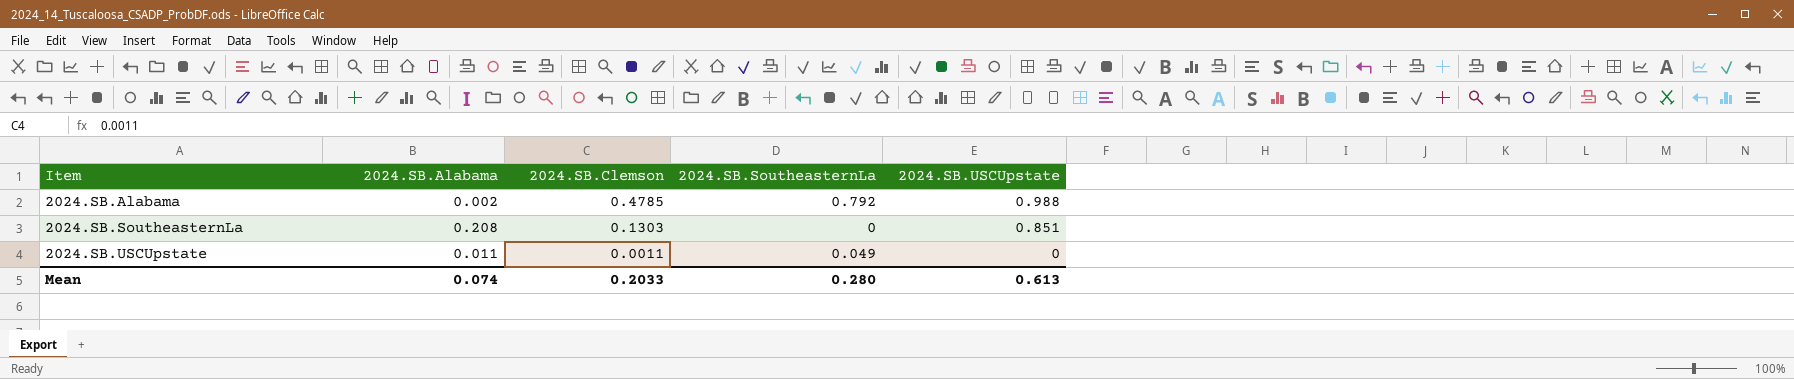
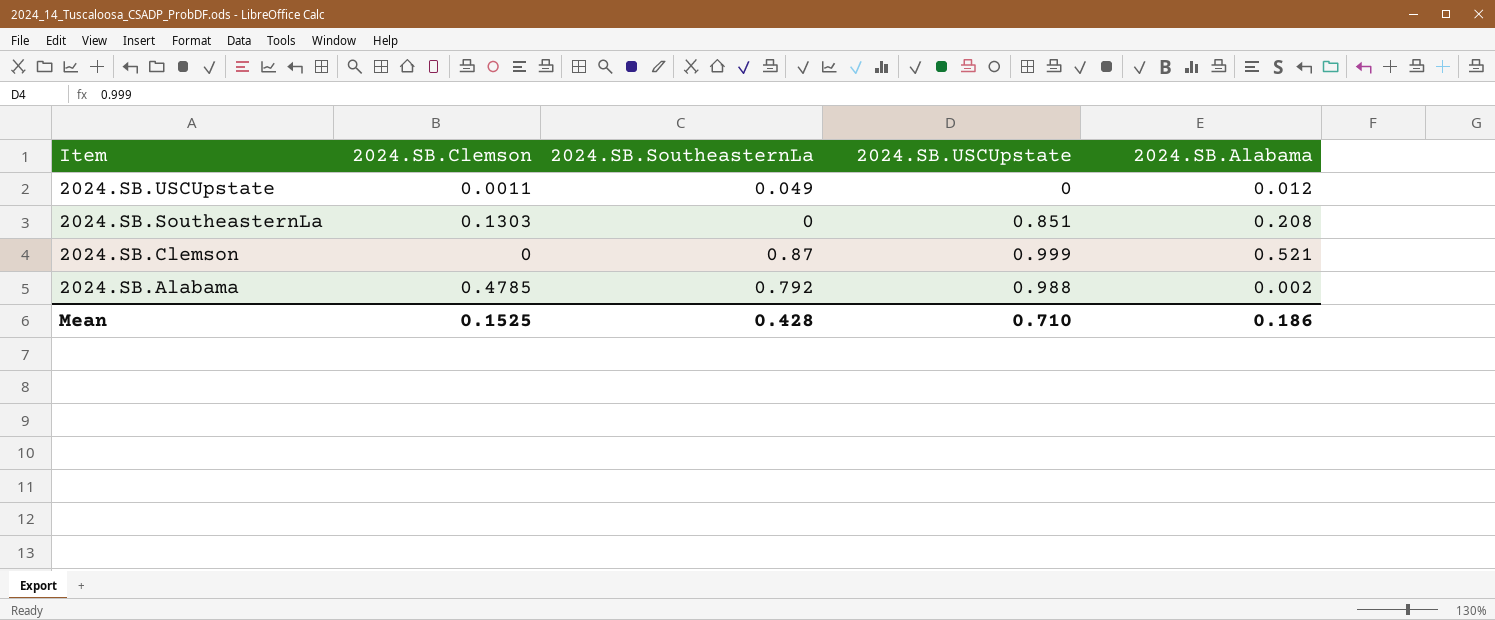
row order: Item ascending -> Item descending
column 2024.SB.Alabama | position: 2 -> 5
2024.SB.USCUpstate | 2024.SB.Alabama: 0.011 -> 0.012
row 2024.SB.Clemson: none -> 0 | 0.87 | 0.999 | 0.521
Mean | 2024.SB.Clemson: 0.2033 -> 0.1525
Mean | 2024.SB.SoutheasternLa: 0.280 -> 0.428
Mean | 2024.SB.USCUpstate: 0.613 -> 0.710
Mean | 2024.SB.Alabama: 0.074 -> 0.186

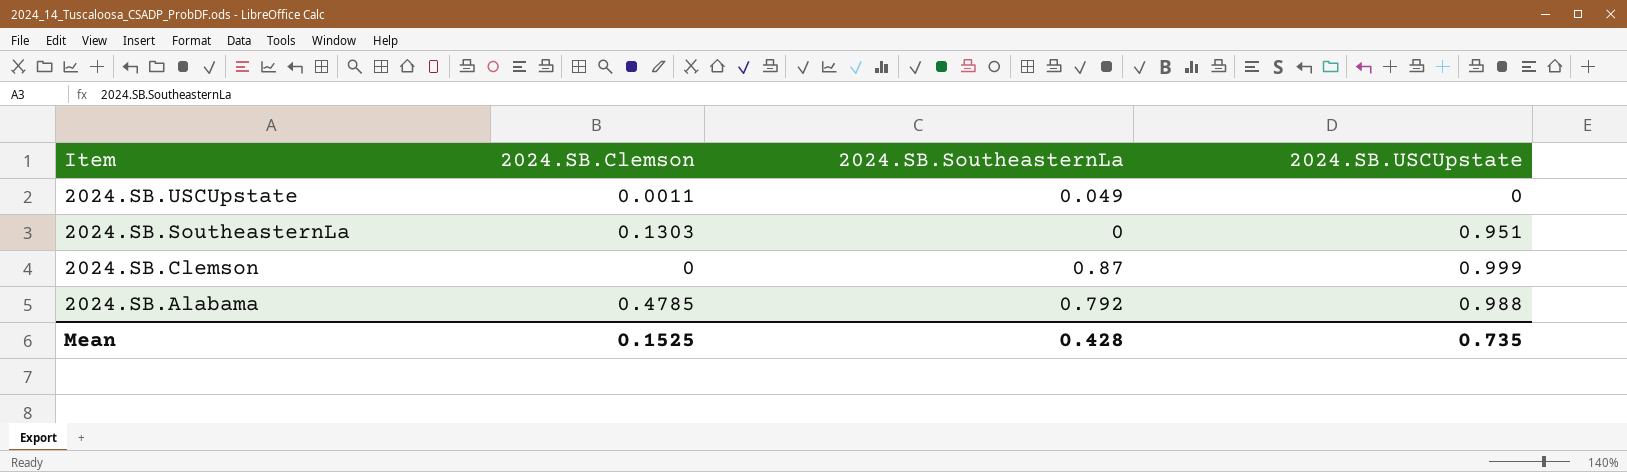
column 2024.SB.Alabama | position: 5 -> none
2024.SB.SoutheasternLa | 2024.SB.USCUpstate: 0.851 -> 0.951
Mean | 2024.SB.USCUpstate: 0.710 -> 0.735

